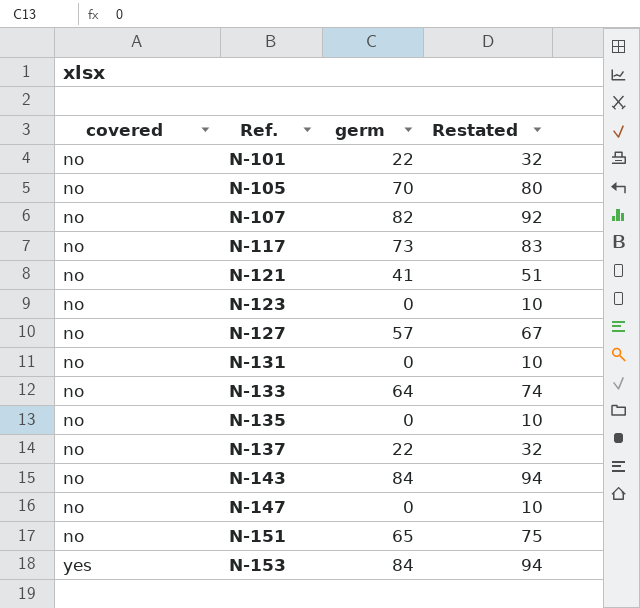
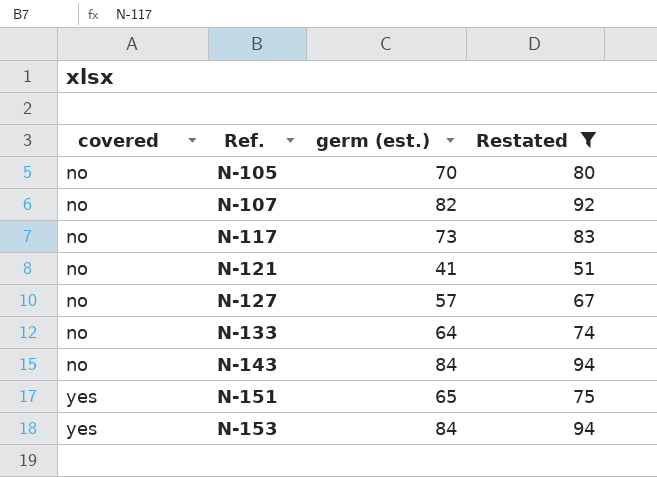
filter: none -> Restated >= 51
column name: germ -> germ (est.)
N-151 | covered: no -> yes

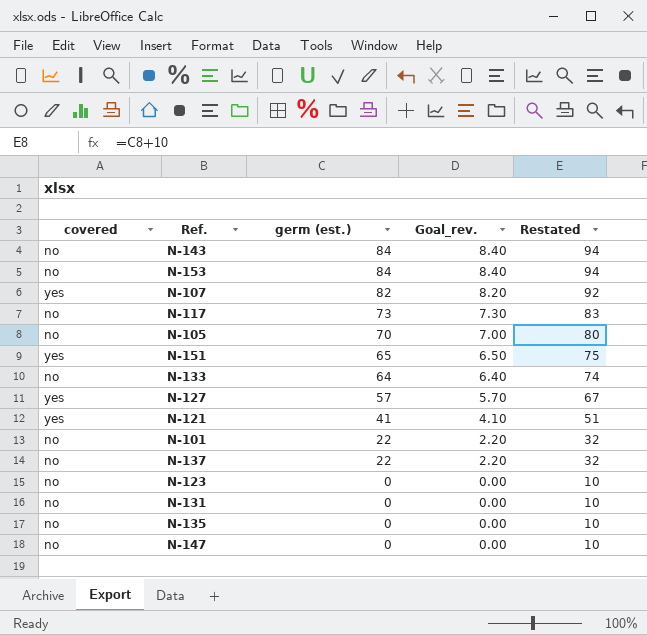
filter: Restated >= 51 -> none
row order: covered ascending -> germ (est.) descending
column Goal_rev. | formula: none -> [germ (est.)] * 0.1
N-153 | covered: yes -> no
N-107 | covered: no -> yes
N-127 | covered: no -> yes
N-121 | covered: no -> yes

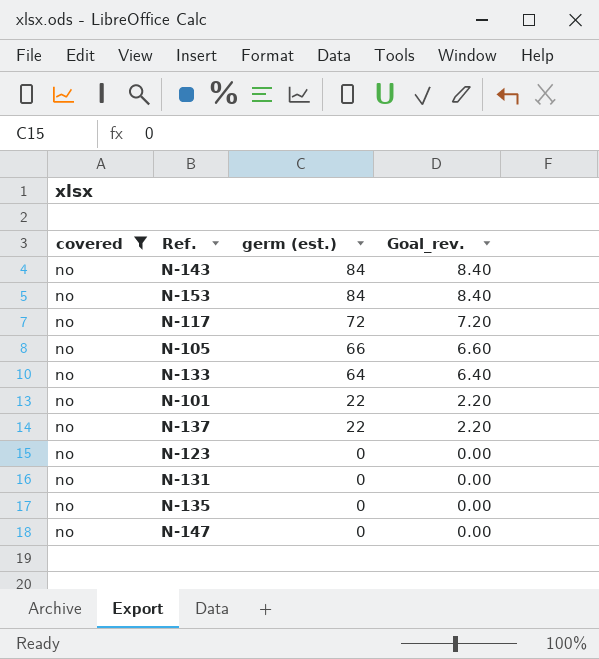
filter: none -> covered = no
column Restated | formula: [germ (est.)] + 10 -> none
N-117 | germ (est.): 73 -> 72
N-117 | Goal_rev.: 7.30 -> 7.20
N-105 | germ (est.): 70 -> 66
N-105 | Goal_rev.: 7.00 -> 6.60

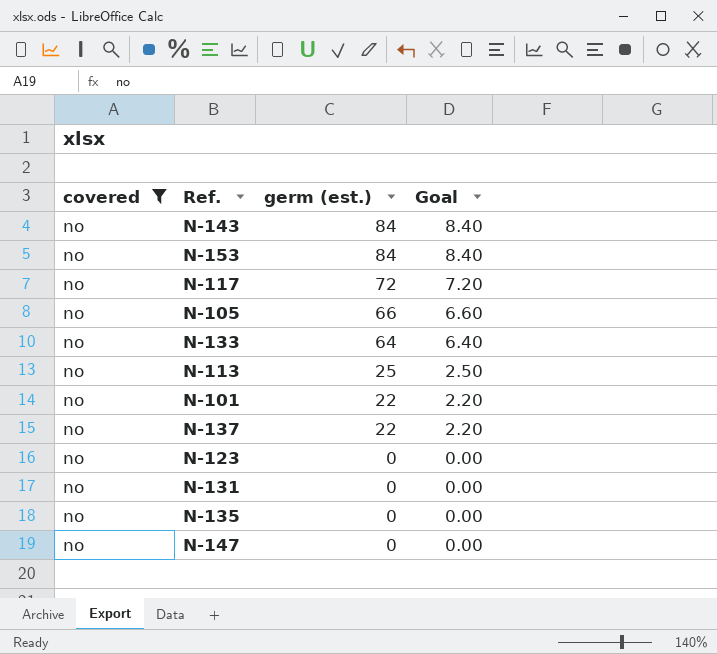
column name: Goal_rev. -> Goal
row N-113: none -> no | 25 | 2.50

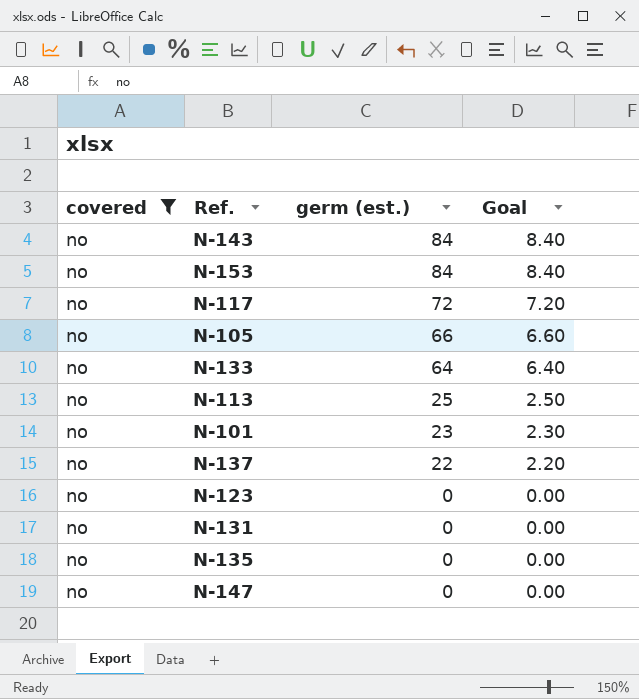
N-101 | germ (est.): 22 -> 23
N-101 | Goal: 2.20 -> 2.30

